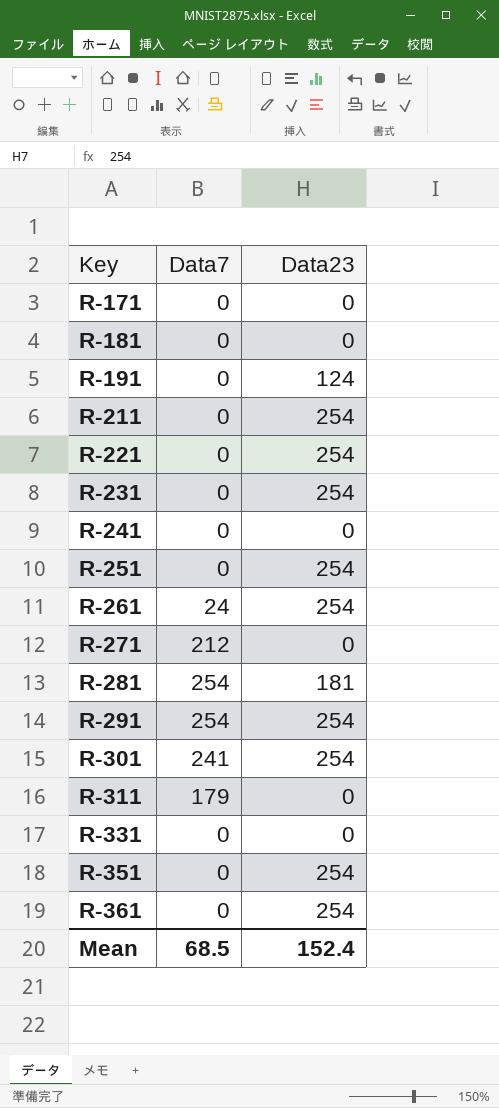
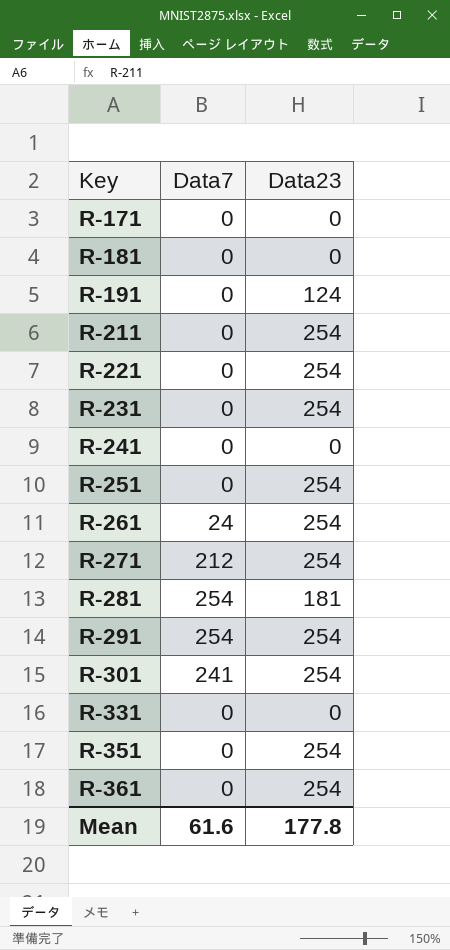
row R-311: 179 | 0 -> none
R-271 | Data23: 0 -> 254
Mean | Data7: 68.5 -> 61.6
Mean | Data23: 152.4 -> 177.8

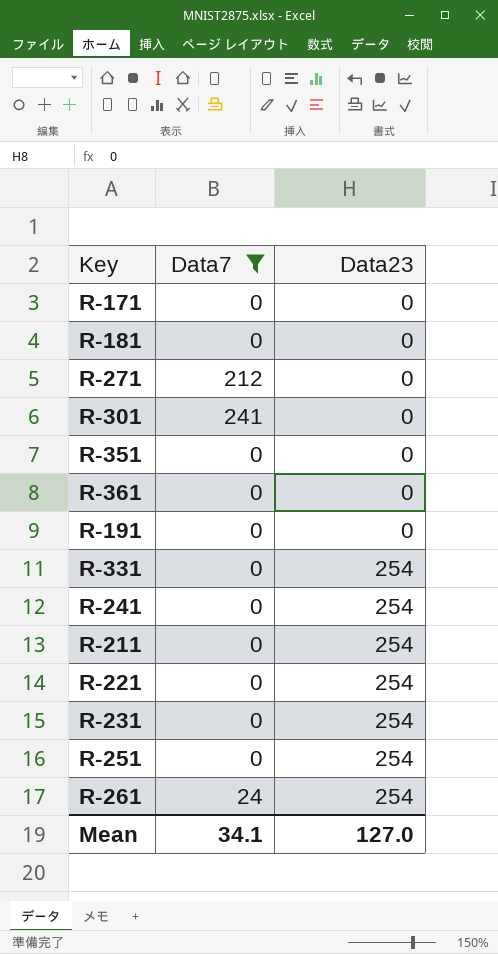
filter: none -> Data7 != 254
row order: Key ascending -> Data23 ascending
R-271 | Data23: 254 -> 0
R-301 | Data23: 254 -> 0
R-351 | Data23: 254 -> 0
R-361 | Data23: 254 -> 0
R-191 | Data23: 124 -> 0
R-331 | Data23: 0 -> 254
R-241 | Data23: 0 -> 254
Mean | Data7: 61.6 -> 34.1
Mean | Data23: 177.8 -> 127.0

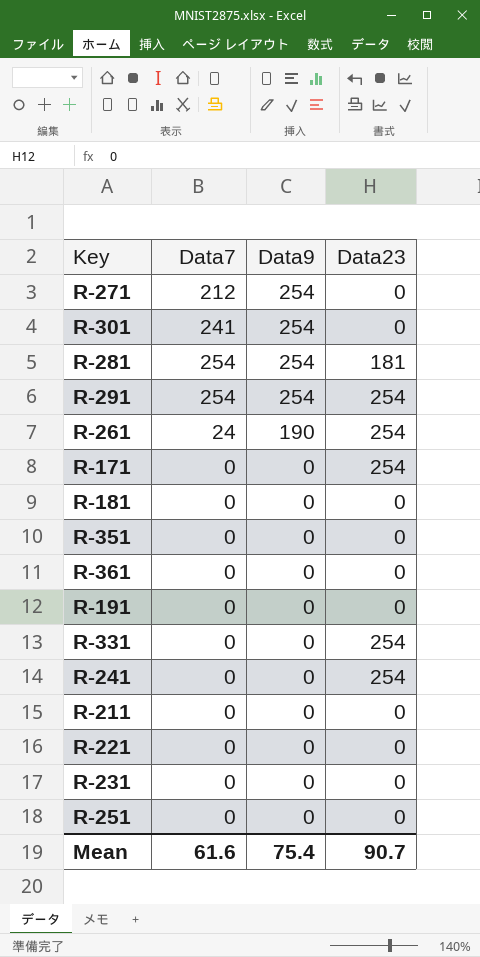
filter: Data7 != 254 -> none
row order: Data23 ascending -> Data9 descending
column Data9 | position: none -> 3
R-171 | Data23: 0 -> 254
R-211 | Data23: 254 -> 0
R-221 | Data23: 254 -> 0
R-231 | Data23: 254 -> 0
R-251 | Data23: 254 -> 0
Mean | Data7: 34.1 -> 61.6
Mean | Data23: 127.0 -> 90.7

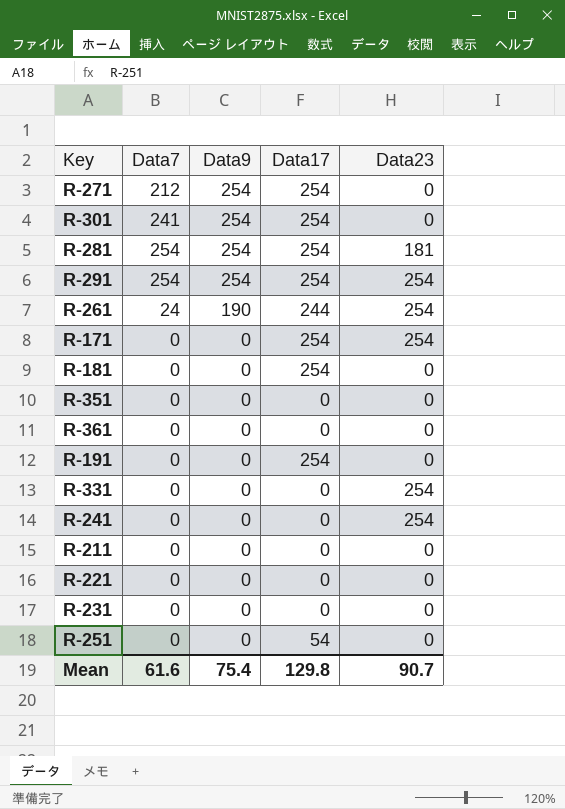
column Data17 | position: none -> 4

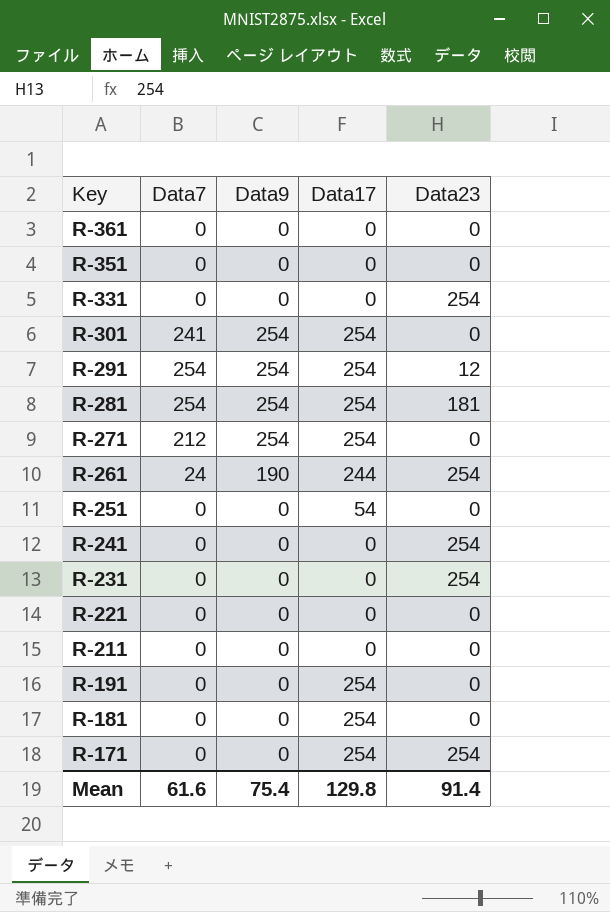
row order: Data9 descending -> Key descending
R-291 | Data23: 254 -> 12
R-231 | Data23: 0 -> 254
Mean | Data23: 90.7 -> 91.4

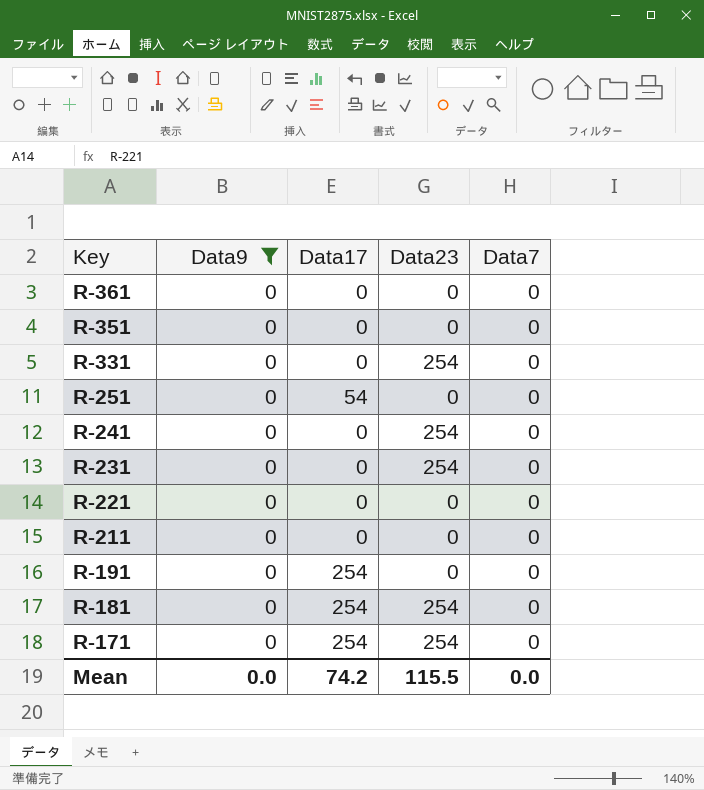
filter: none -> Data9 = 0
column Data7 | position: 2 -> 5
R-181 | Data23: 0 -> 254
Mean | Data9: 75.4 -> 0.0
Mean | Data17: 129.8 -> 74.2
Mean | Data23: 91.4 -> 115.5
Mean | Data7: 61.6 -> 0.0

